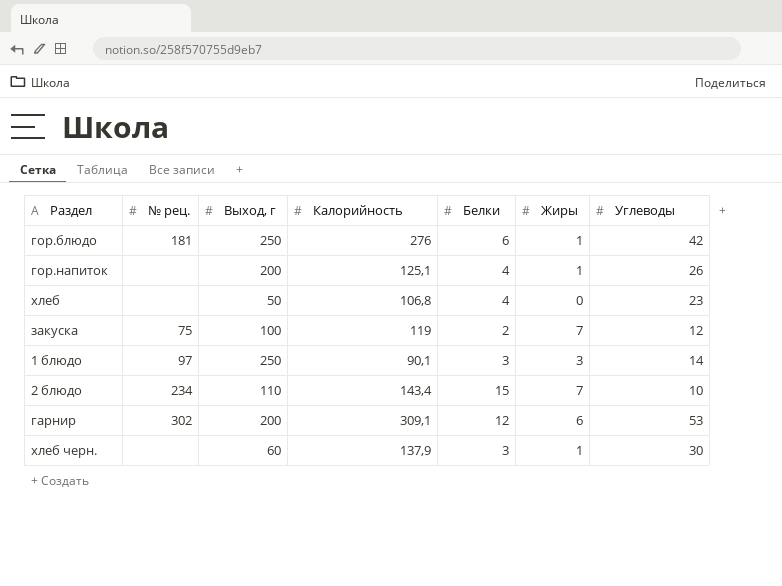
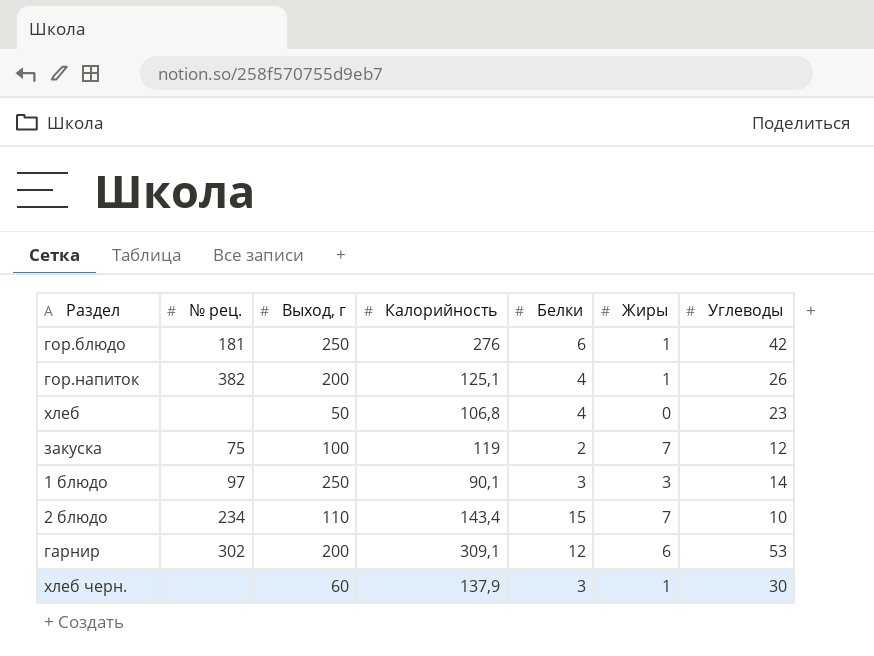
гор.напиток | № рец.: none -> 382

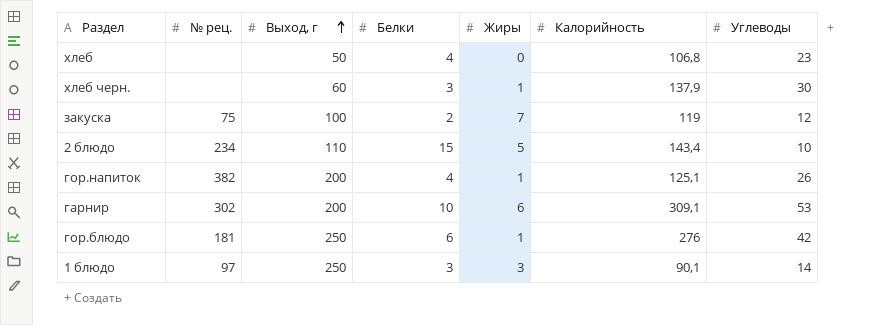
row order: none -> Выход, г ascending
column Калорийность | position: 4 -> 6
2 блюдо | Жиры: 7 -> 5
гарнир | Белки: 12 -> 10

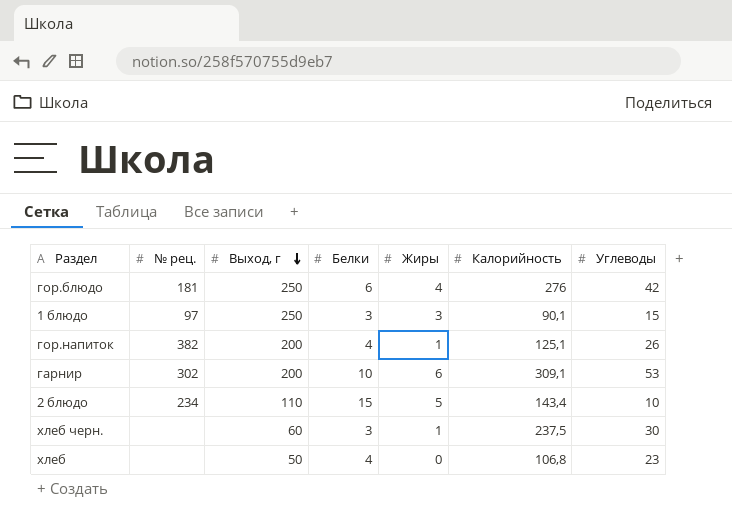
row order: Выход, г ascending -> Выход, г descending
row закуска: 75 | 100 | 2 | 7 | 119 | 12 -> none
гор.блюдо | Жиры: 1 -> 4
1 блюдо | Углеводы: 14 -> 15
хлеб черн. | Калорийность: 137,9 -> 237,5

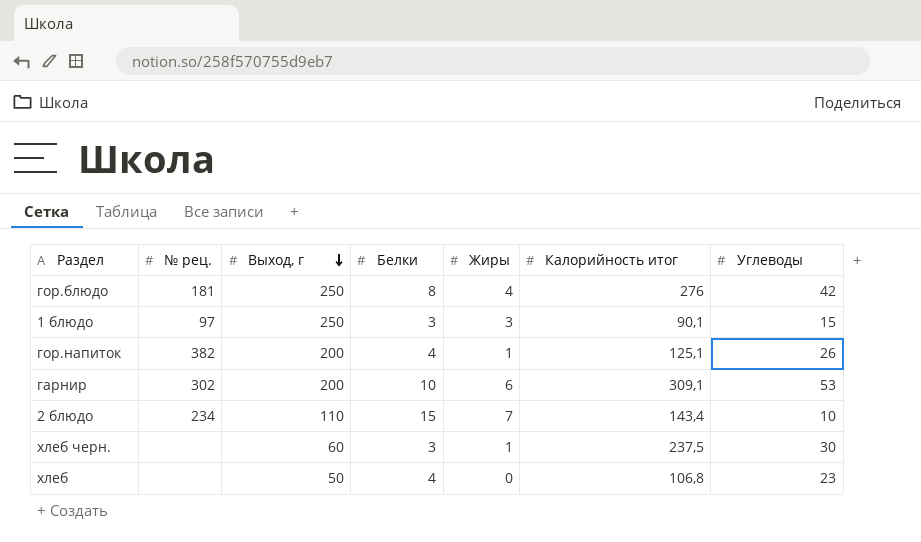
column name: Калорийность -> Калорийность итог
гор.блюдо | Белки: 6 -> 8
2 блюдо | Жиры: 5 -> 7

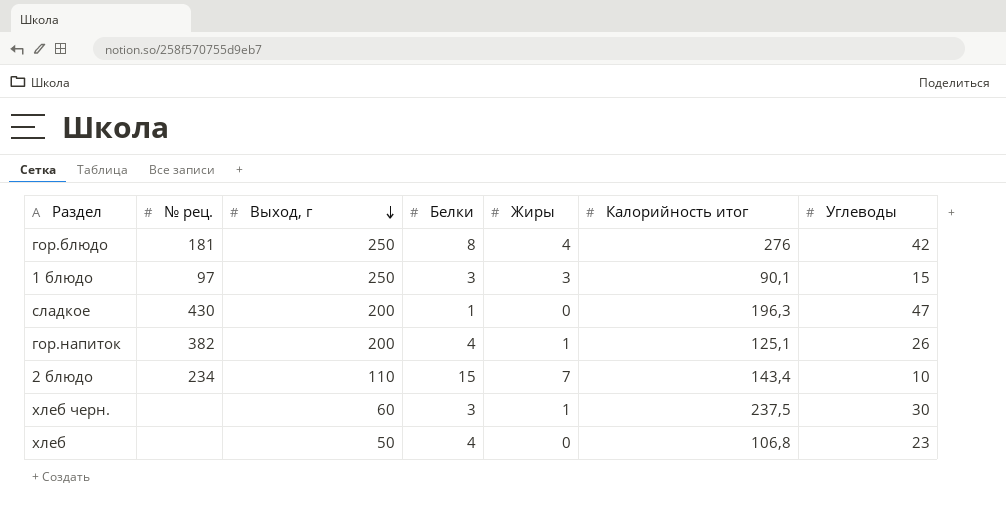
row гарнир: 302 | 200 | 10 | 6 | 309,1 | 53 -> none
row сладкое: none -> 430 | 200 | 1 | 0 | 196,3 | 47

